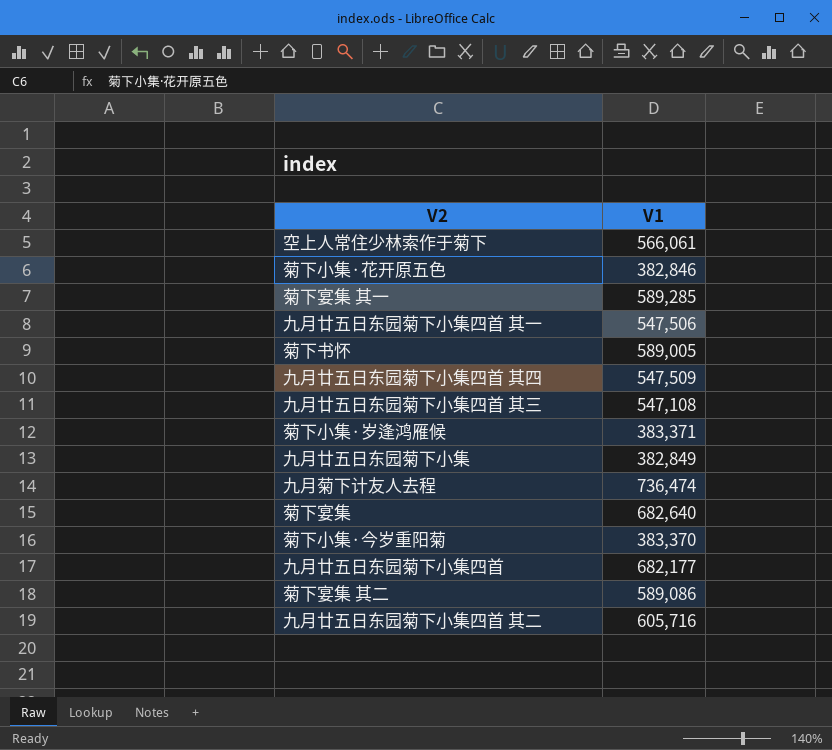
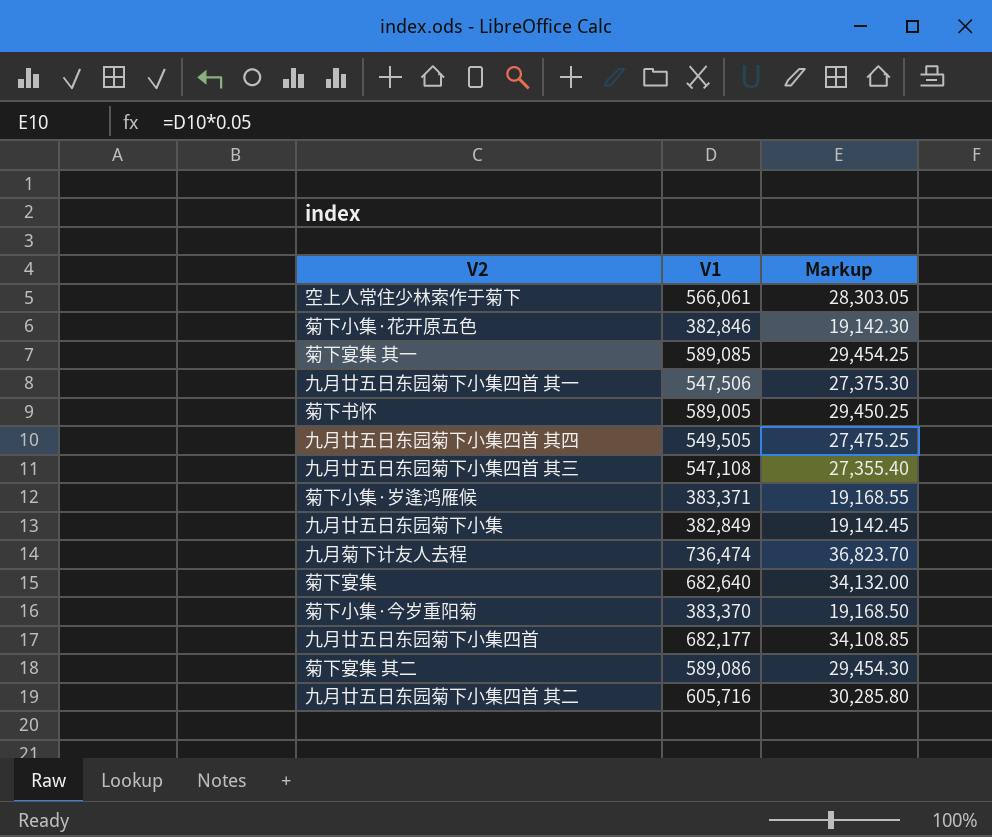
column Markup | formula: none -> [V1] * 0.05
菊下宴集 其一 | V1: 589,285 -> 589,085
九月廿五日东园菊下小集四首 其四 | V1: 547,509 -> 549,505

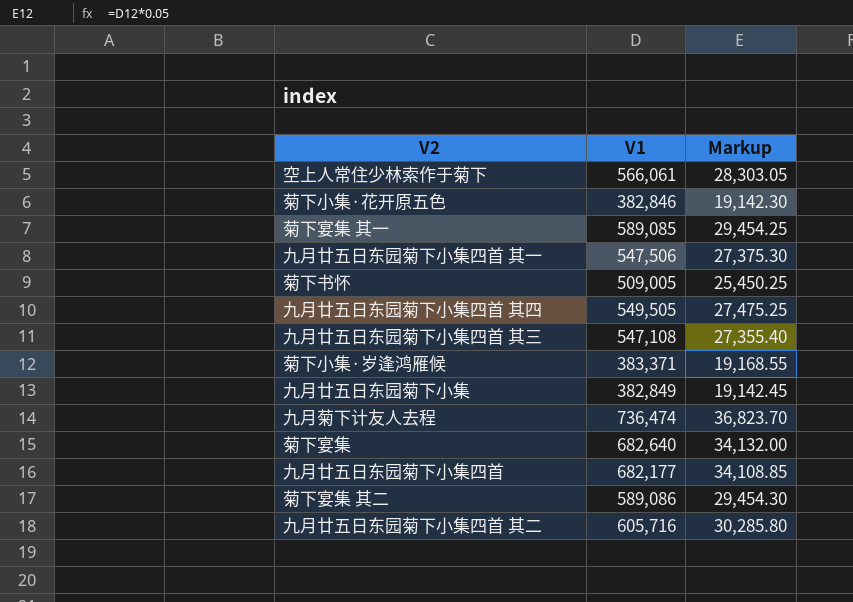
row 菊下小集·今岁重阳菊: 383,370 | 19,168.50 -> none
菊下书怀 | V1: 589,005 -> 509,005
菊下书怀 | Markup: 29,450.25 -> 25,450.25

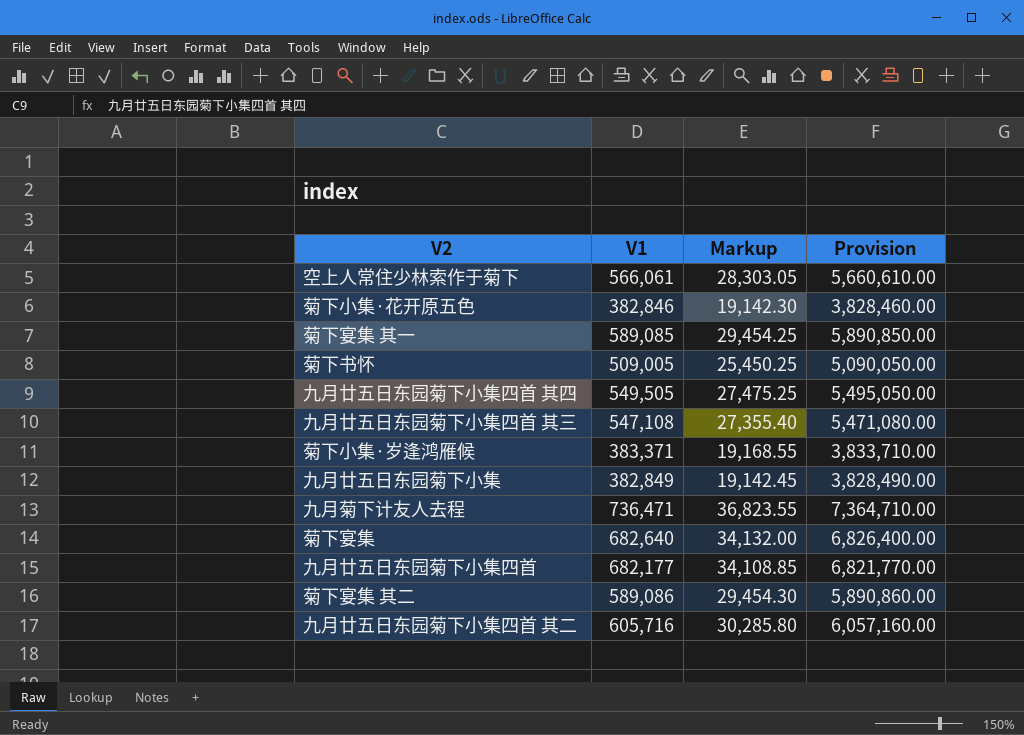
column Provision | formula: none -> [V1] * 10
row 九月廿五日东园菊下小集四首 其一: 547,506 | 27,375.30 -> none
九月菊下计友人去程 | V1: 736,474 -> 736,471
九月菊下计友人去程 | Markup: 36,823.70 -> 36,823.55

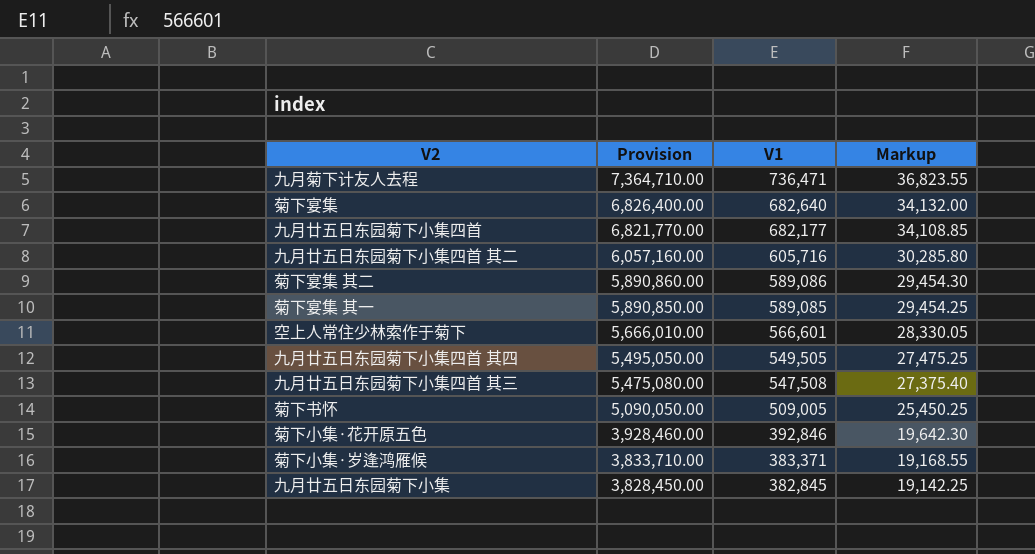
row order: none -> Provision descending
column Provision | position: 4 -> 2
空上人常住少林索作于菊下 | Provision: 5,660,610.00 -> 5,666,010.00
空上人常住少林索作于菊下 | V1: 566,061 -> 566,601
空上人常住少林索作于菊下 | Markup: 28,303.05 -> 28,330.05
九月廿五日东园菊下小集四首 其三 | Provision: 5,471,080.00 -> 5,475,080.00
九月廿五日东园菊下小集四首 其三 | V1: 547,108 -> 547,508
九月廿五日东园菊下小集四首 其三 | Markup: 27,355.40 -> 27,375.40
菊下小集·花开原五色 | Provision: 3,828,460.00 -> 3,928,460.00
菊下小集·花开原五色 | V1: 382,846 -> 392,846
菊下小集·花开原五色 | Markup: 19,142.30 -> 19,642.30
九月廿五日东园菊下小集 | Provision: 3,828,490.00 -> 3,828,450.00
九月廿五日东园菊下小集 | V1: 382,849 -> 382,845
九月廿五日东园菊下小集 | Markup: 19,142.45 -> 19,142.25

